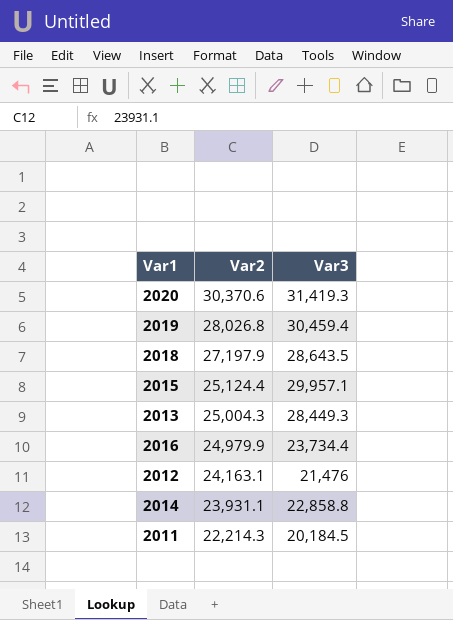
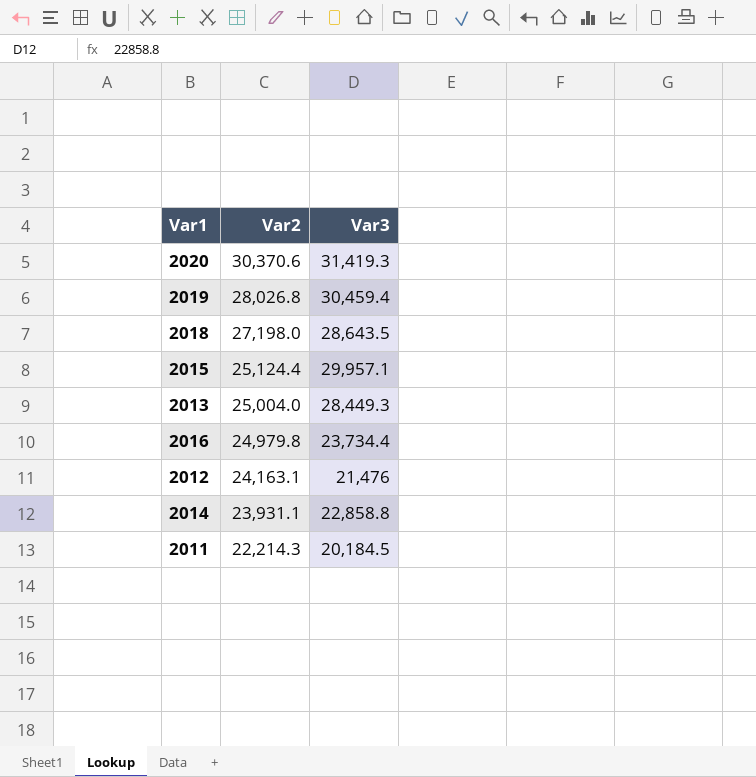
2018 | Var2: 27,197.9 -> 27,198.0
2013 | Var2: 25,004.3 -> 25,004.0
2016 | Var2: 24,979.9 -> 24,979.8

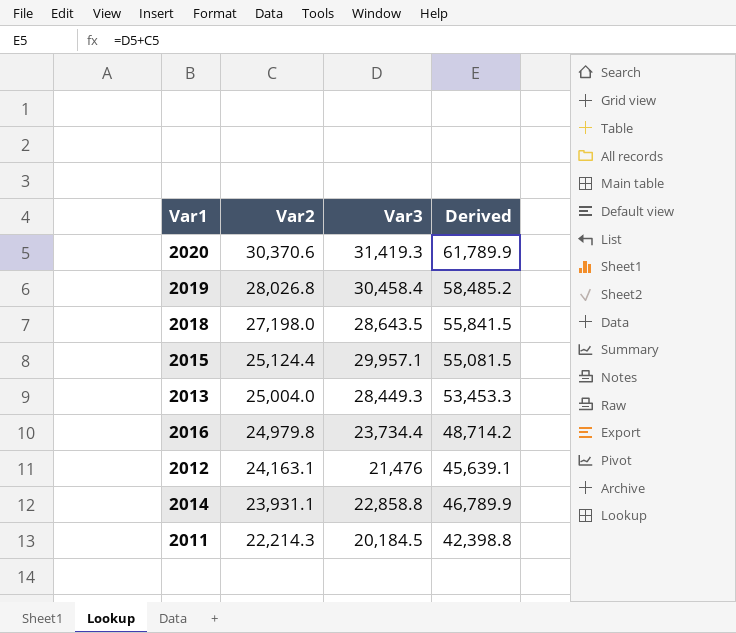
column Derived | formula: none -> [Var2] + [Var3]
2019 | Var3: 30,459.4 -> 30,458.4

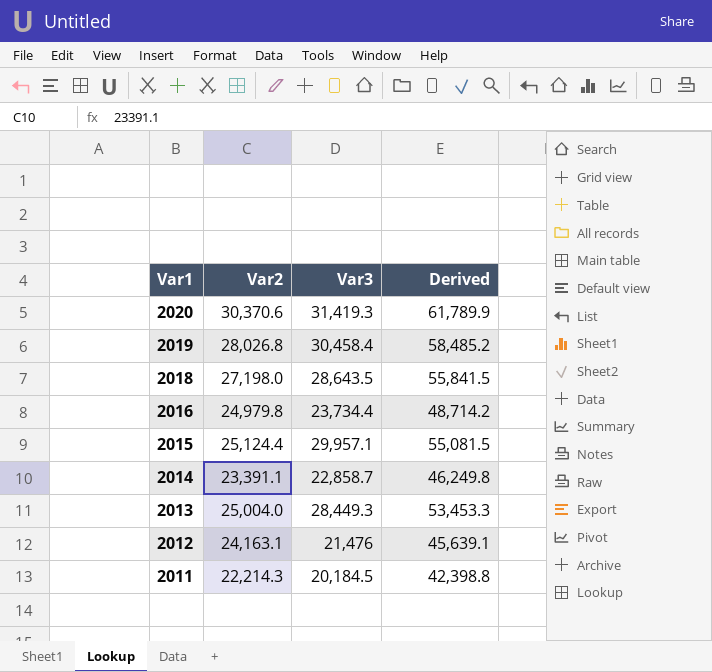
row order: Var2 descending -> Var1 descending
2014 | Var2: 23,931.1 -> 23,391.1
2014 | Var3: 22,858.8 -> 22,858.7
2014 | Derived: 46,789.9 -> 46,249.8

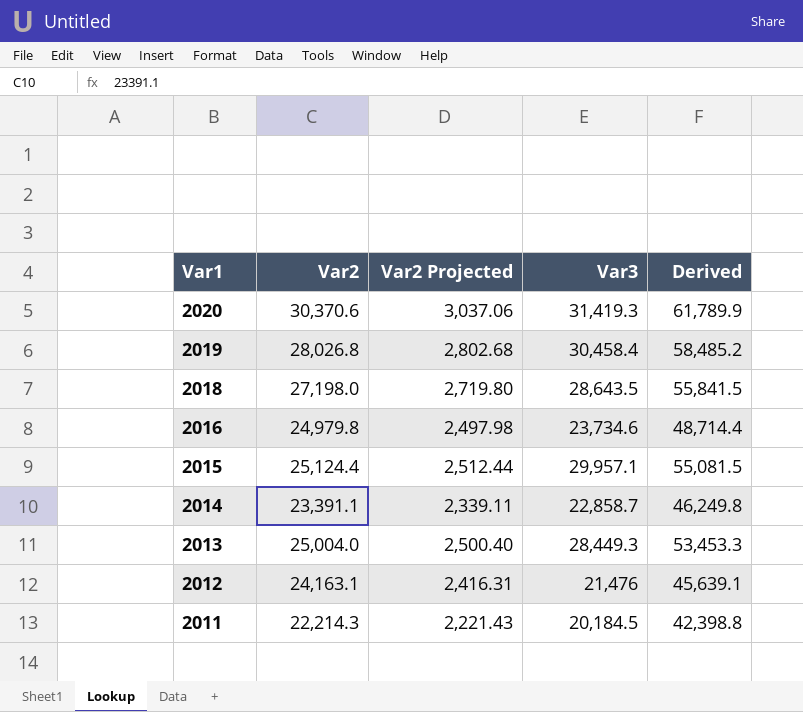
column Var2 Projected | formula: none -> [Var2] * 0.1
2016 | Var3: 23,734.4 -> 23,734.6
2016 | Derived: 48,714.2 -> 48,714.4

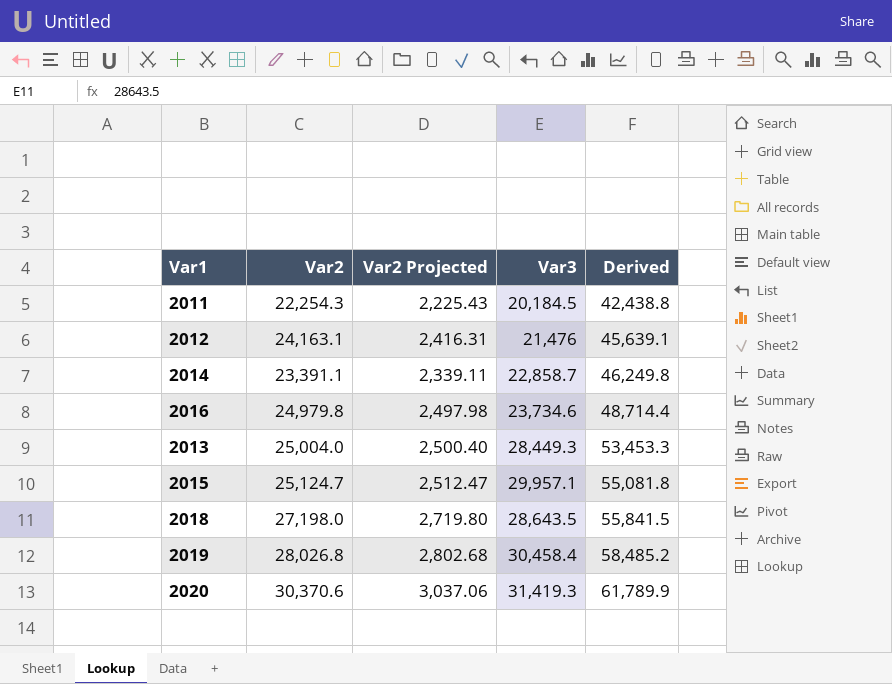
row order: Var1 descending -> Derived ascending
2011 | Var2: 22,214.3 -> 22,254.3
2011 | Var2 Projected: 2,221.43 -> 2,225.43
2011 | Derived: 42,398.8 -> 42,438.8
2015 | Var2: 25,124.4 -> 25,124.7
2015 | Var2 Projected: 2,512.44 -> 2,512.47
2015 | Derived: 55,081.5 -> 55,081.8

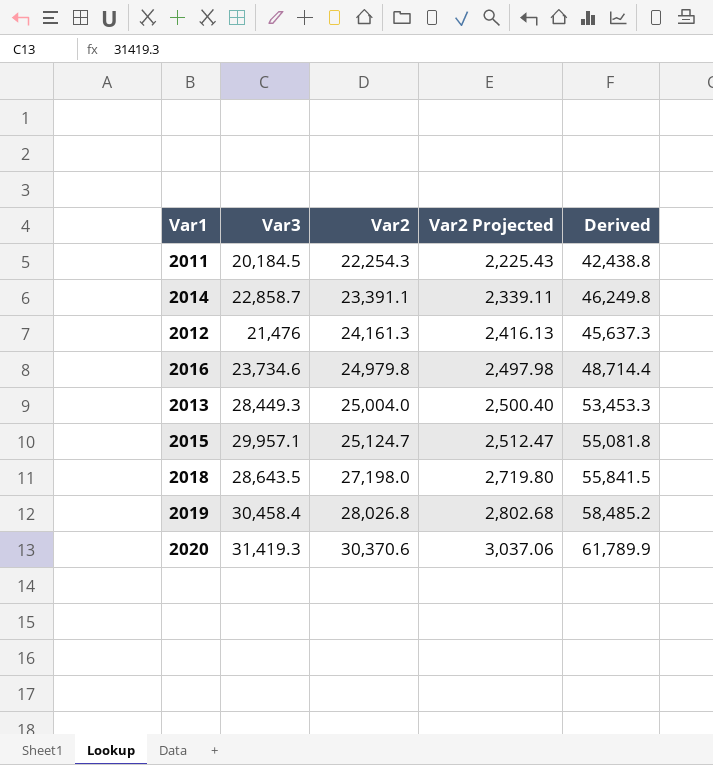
row order: Derived ascending -> Var2 ascending
column Var3 | position: 4 -> 2
2012 | Var2: 24,163.1 -> 24,161.3
2012 | Var2 Projected: 2,416.31 -> 2,416.13
2012 | Derived: 45,639.1 -> 45,637.3

